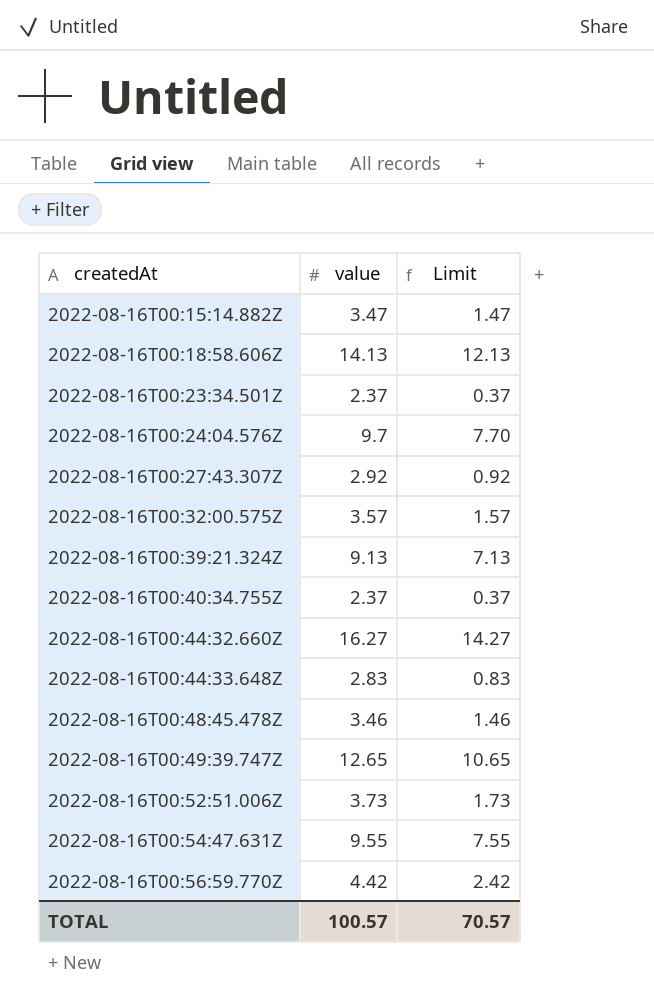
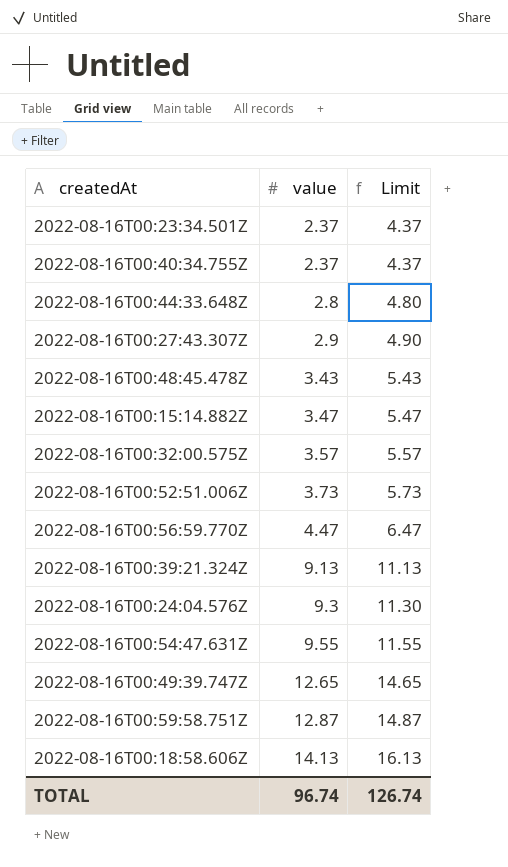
row order: createdAt ascending -> value ascending
column Limit | formula: [value] - 2 -> [value] + 2
row 2022-08-16T00:44:32.660Z: 16.27 | 14.27 -> none
2022-08-16T00:44:33.648Z | value: 2.83 -> 2.8
2022-08-16T00:27:43.307Z | value: 2.92 -> 2.9
2022-08-16T00:48:45.478Z | value: 3.46 -> 3.43
2022-08-16T00:56:59.770Z | value: 4.42 -> 4.47
2022-08-16T00:24:04.576Z | value: 9.7 -> 9.3
row 2022-08-16T00:59:58.751Z: none -> 12.87 | 14.87
TOTAL | value: 100.57 -> 96.74
TOTAL | Limit: 70.57 -> 126.74

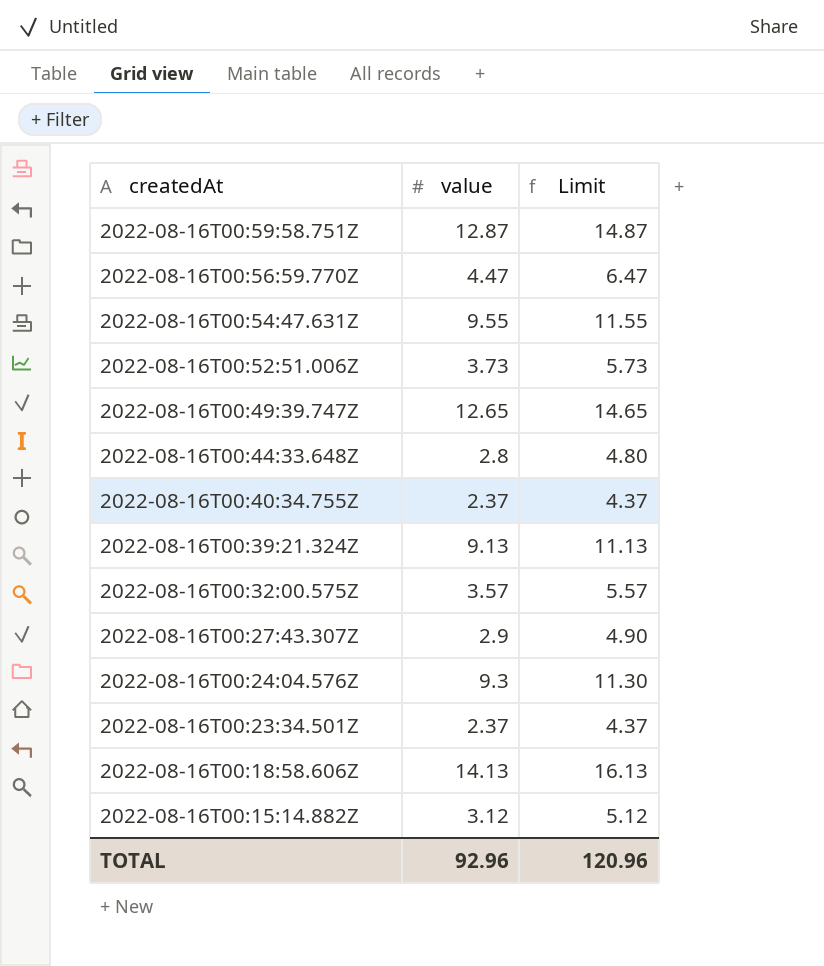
row order: value ascending -> createdAt descending
row 2022-08-16T00:48:45.478Z: 3.43 | 5.43 -> none
2022-08-16T00:15:14.882Z | value: 3.47 -> 3.12
2022-08-16T00:15:14.882Z | Limit: 5.47 -> 5.12
TOTAL | value: 96.74 -> 92.96
TOTAL | Limit: 126.74 -> 120.96

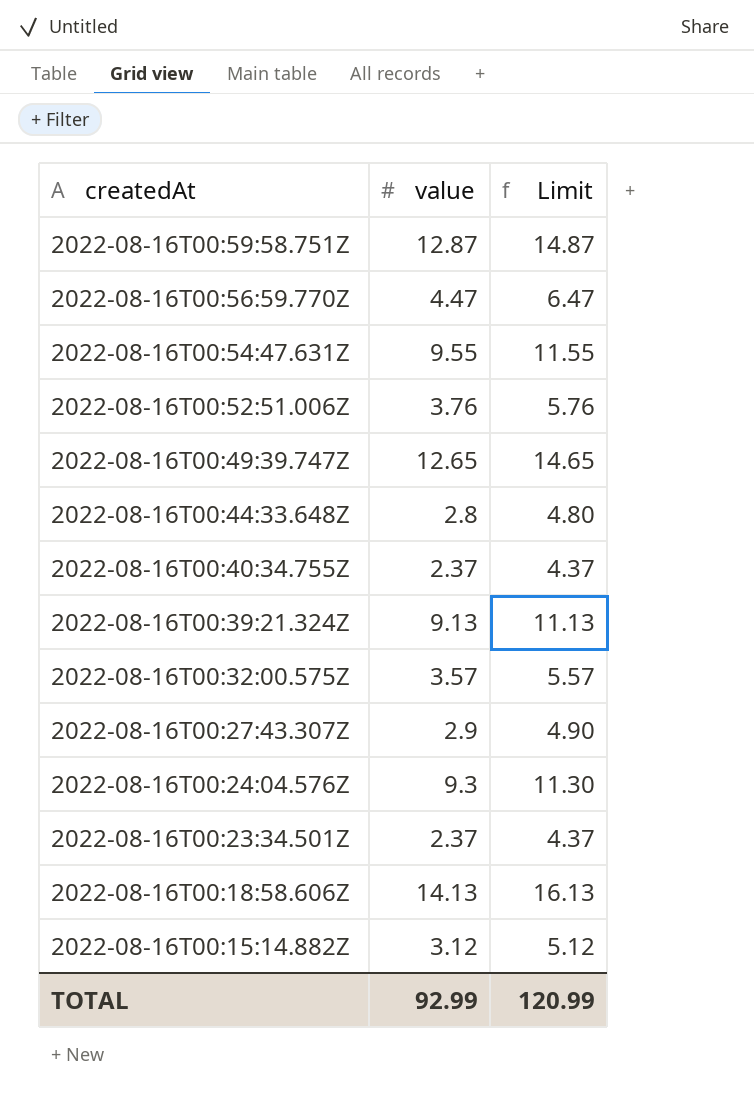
2022-08-16T00:52:51.006Z | value: 3.73 -> 3.76
2022-08-16T00:52:51.006Z | Limit: 5.73 -> 5.76
TOTAL | value: 92.96 -> 92.99
TOTAL | Limit: 120.96 -> 120.99

